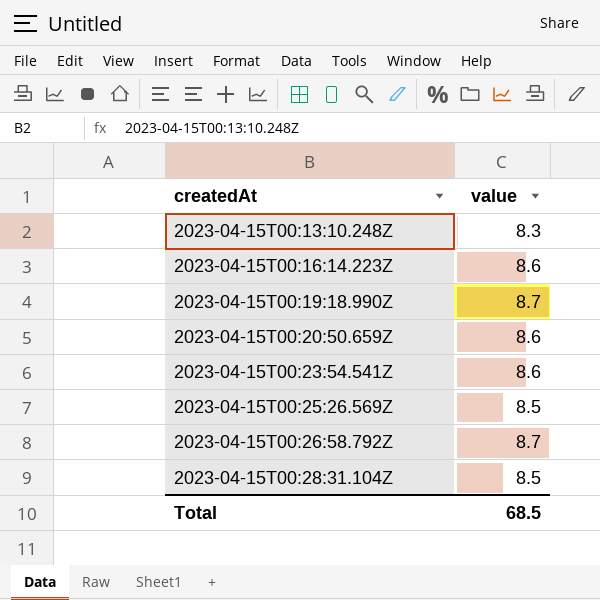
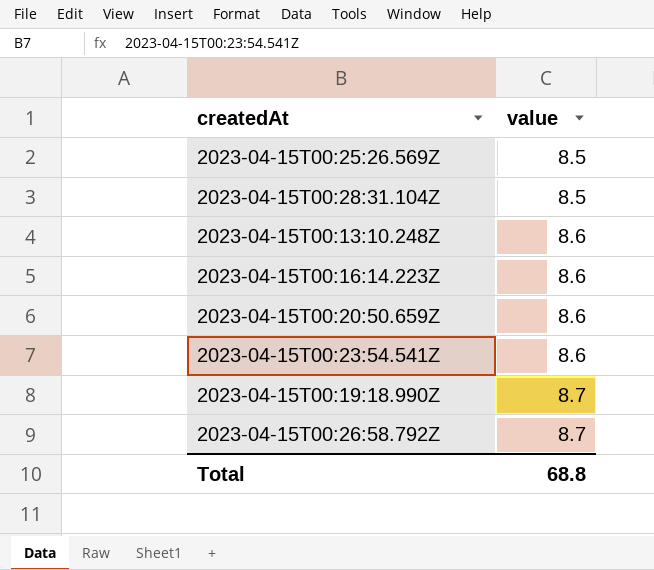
row order: createdAt ascending -> value ascending
2023-04-15T00:13:10.248Z | value: 8.3 -> 8.6
Total | value: 68.5 -> 68.8

